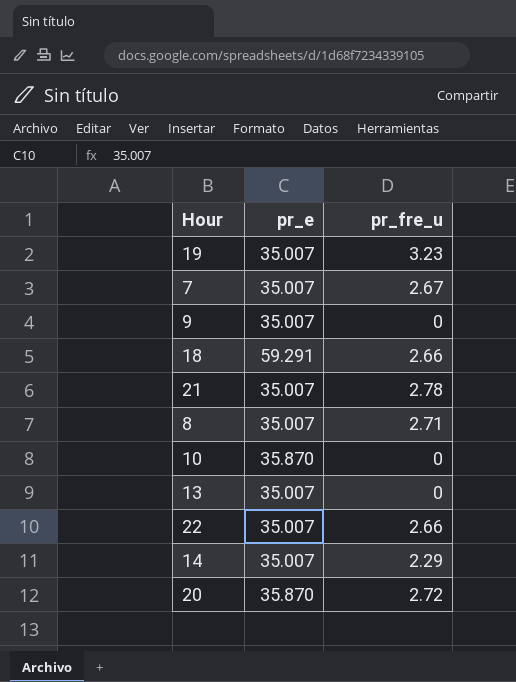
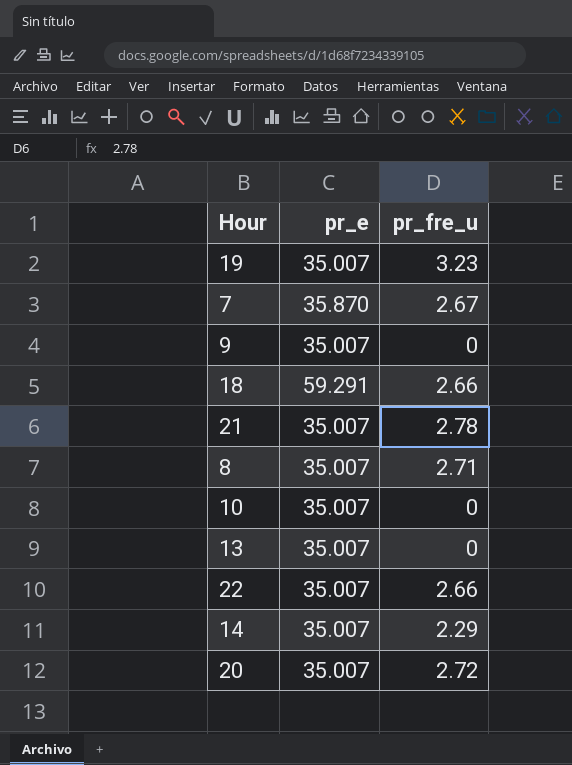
7 | pr_e: 35.007 -> 35.870
10 | pr_e: 35.870 -> 35.007
20 | pr_e: 35.870 -> 35.007

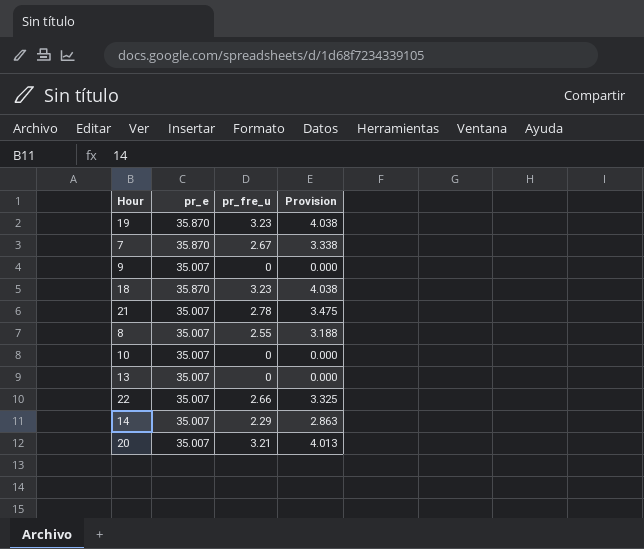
column Provision | formula: none -> [pr_fre_u] * 1.25
19 | pr_e: 35.007 -> 35.870
18 | pr_e: 59.291 -> 35.870
18 | pr_fre_u: 2.66 -> 3.23
8 | pr_fre_u: 2.71 -> 2.55
20 | pr_fre_u: 2.72 -> 3.21

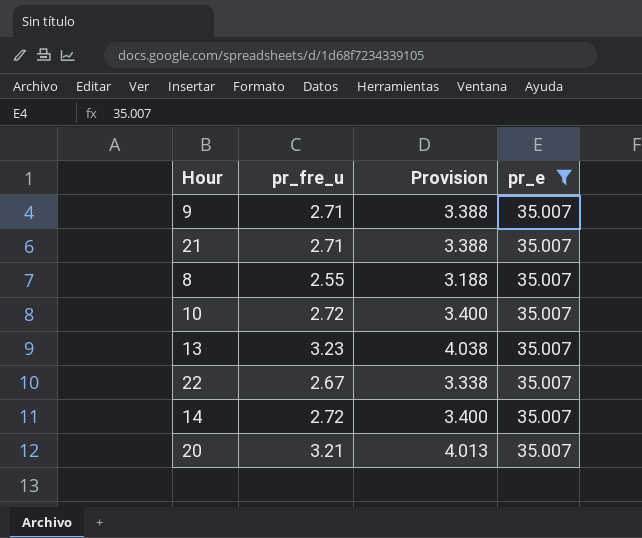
filter: none -> pr_e = 35.007
column pr_e | position: 2 -> 4
9 | pr_fre_u: 0 -> 2.71
9 | Provision: 0.000 -> 3.388
21 | pr_fre_u: 2.78 -> 2.71
21 | Provision: 3.475 -> 3.388
10 | pr_fre_u: 0 -> 2.72
10 | Provision: 0.000 -> 3.400
13 | pr_fre_u: 0 -> 3.23
13 | Provision: 0.000 -> 4.038
22 | pr_fre_u: 2.66 -> 2.67
22 | Provision: 3.325 -> 3.338
14 | pr_fre_u: 2.29 -> 2.72
14 | Provision: 2.863 -> 3.400

